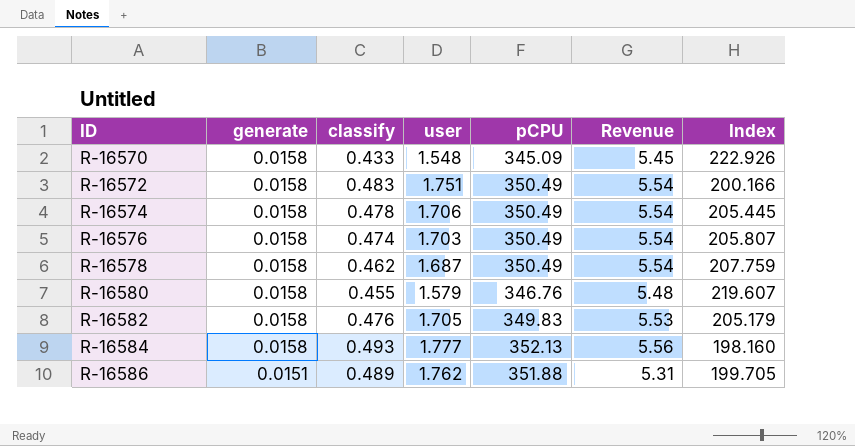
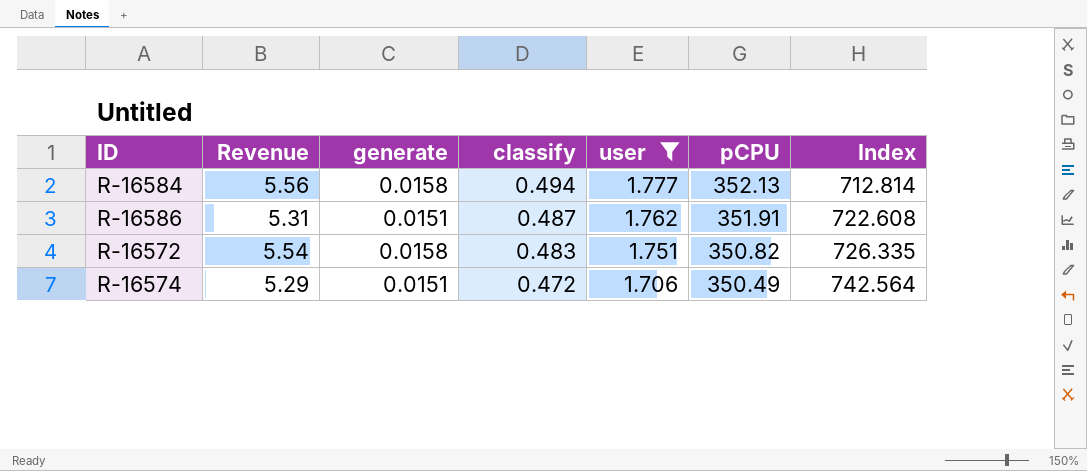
filter: none -> user >= 1.706
row order: ID ascending -> classify descending
column Revenue | position: 6 -> 2
column Index | formula: [pCPU] / [user] -> [pCPU] / [classify]
R-16584 | classify: 0.493 -> 0.494
R-16586 | classify: 0.489 -> 0.487
R-16586 | pCPU: 351.88 -> 351.91
R-16572 | pCPU: 350.49 -> 350.82
R-16574 | Revenue: 5.54 -> 5.29
R-16574 | generate: 0.0158 -> 0.0151
R-16574 | classify: 0.478 -> 0.472

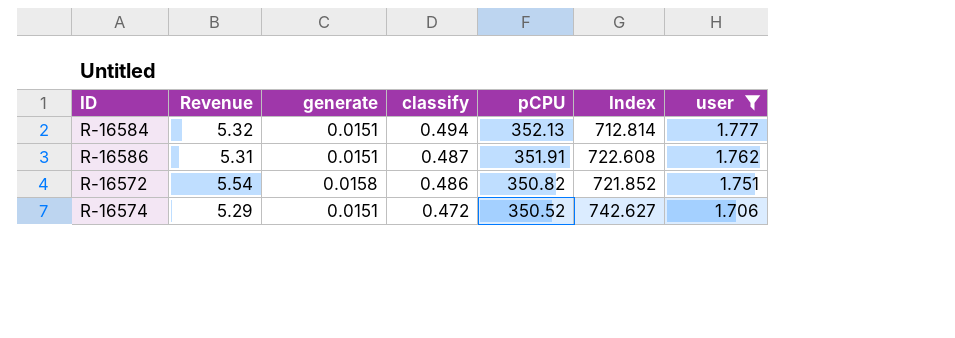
column user | position: 5 -> 7
R-16584 | Revenue: 5.56 -> 5.32
R-16584 | generate: 0.0158 -> 0.0151
R-16572 | classify: 0.483 -> 0.486
R-16572 | Index: 726.335 -> 721.852
R-16574 | pCPU: 350.49 -> 350.52
R-16574 | Index: 742.564 -> 742.627

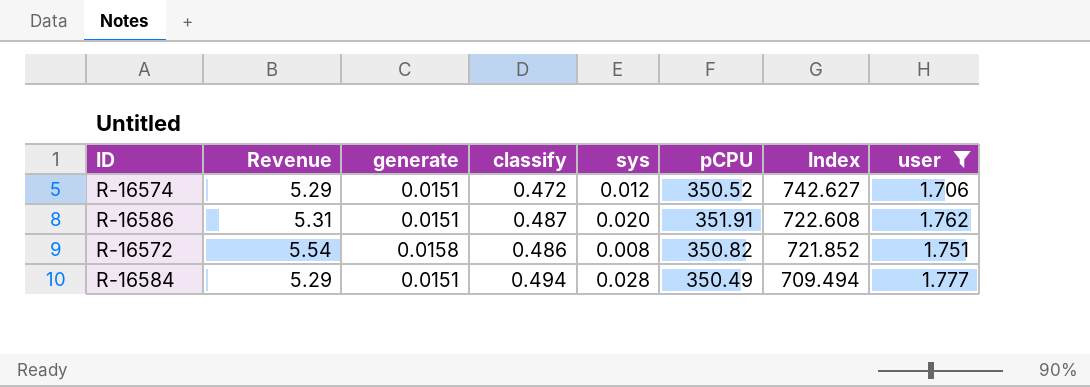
row order: classify descending -> Index descending
column sys | position: none -> 5
R-16584 | Revenue: 5.32 -> 5.29
R-16584 | pCPU: 352.13 -> 350.49
R-16584 | Index: 712.814 -> 709.494

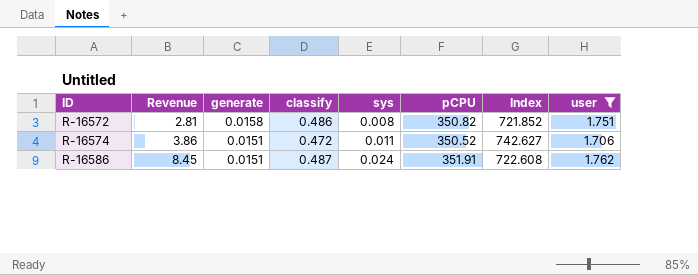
row order: Index descending -> ID ascending
column Revenue | formula: [generate] * [pCPU] -> [sys] * [pCPU]
row R-16584: 5.29 | 0.0151 | 0.494 | 0.028 | 350.49 | 709.494 | 1.777 -> none
R-16574 | sys: 0.012 -> 0.011
R-16586 | sys: 0.020 -> 0.024

